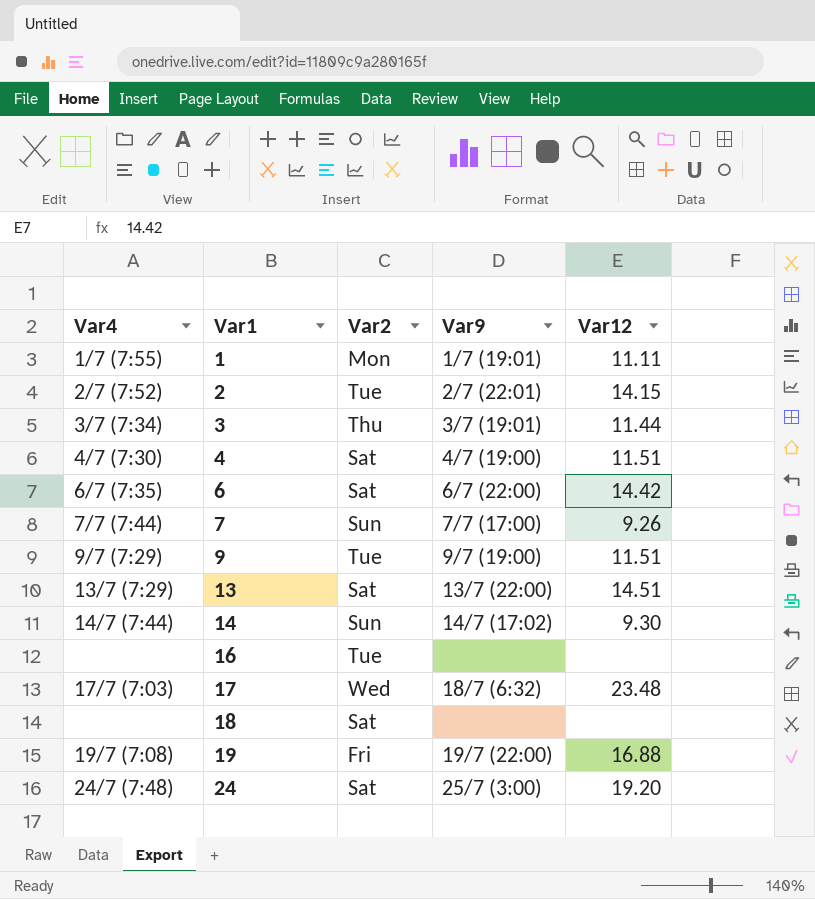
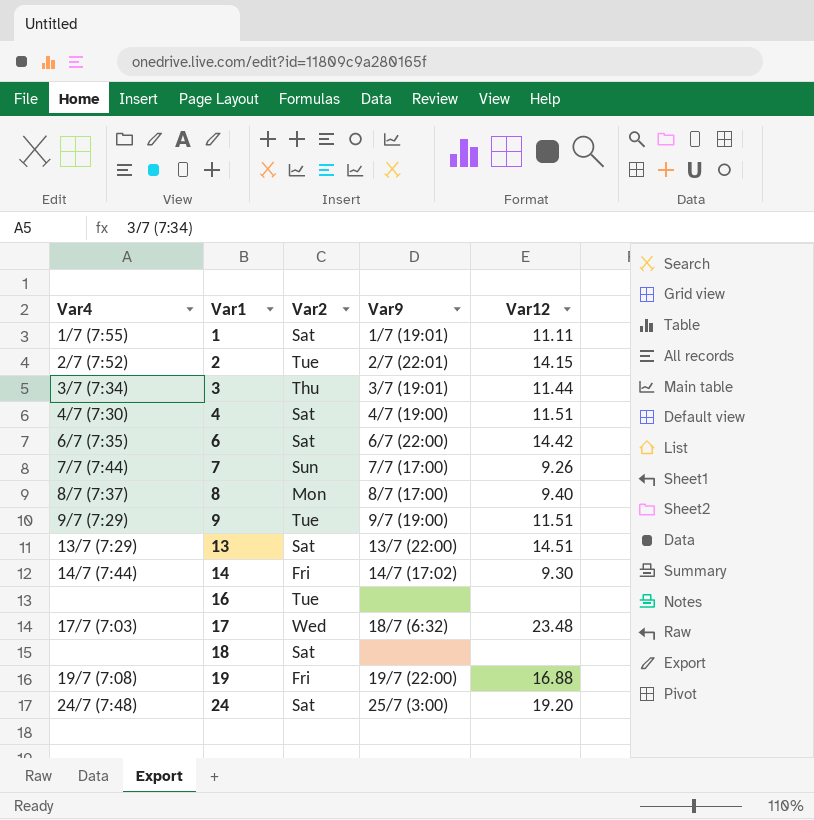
1 | Var2: Mon -> Sat
row 8: none -> 8/7 (7:37) | Mon | 8/7 (17:00) | 9.40
14 | Var2: Sun -> Fri

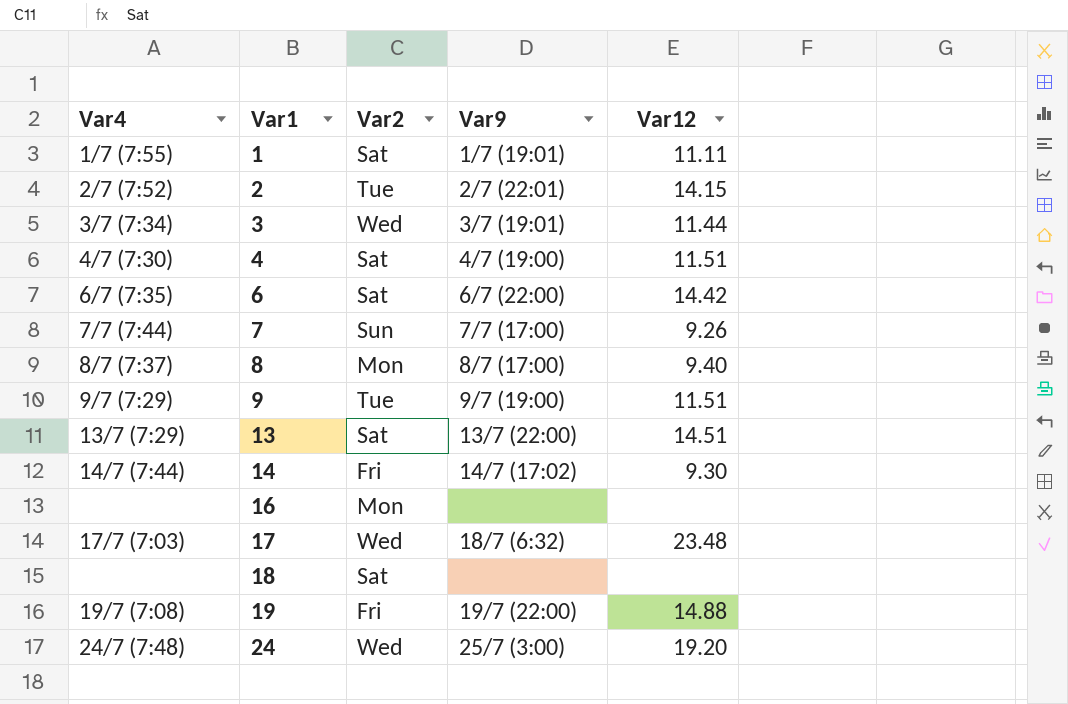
3 | Var2: Thu -> Wed
16 | Var2: Tue -> Mon
19 | Var12: 16.88 -> 14.88
24 | Var2: Sat -> Wed

